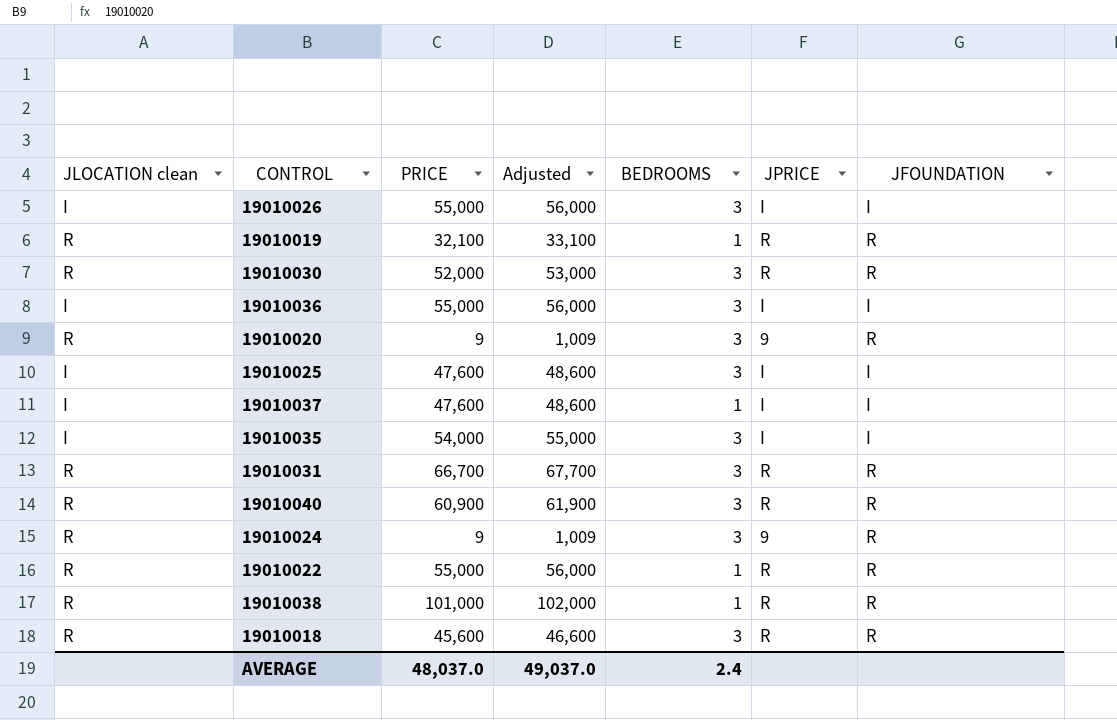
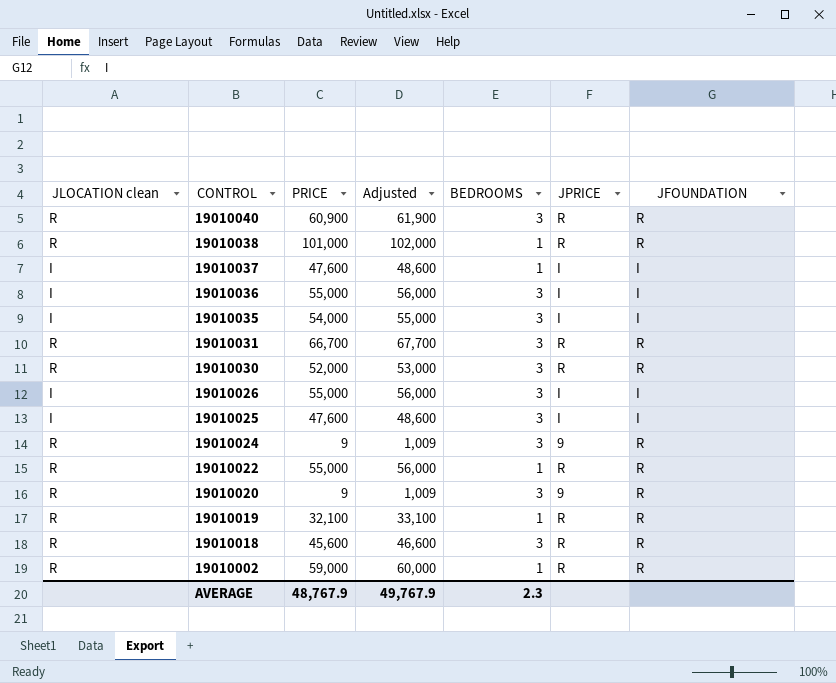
row order: none -> CONTROL descending
row 19010002: none -> R | 59,000 | 60,000 | 1 | R | R
AVERAGE | PRICE: 48,037.0 -> 48,767.9
AVERAGE | Adjusted: 49,037.0 -> 49,767.9
AVERAGE | BEDROOMS: 2.4 -> 2.3

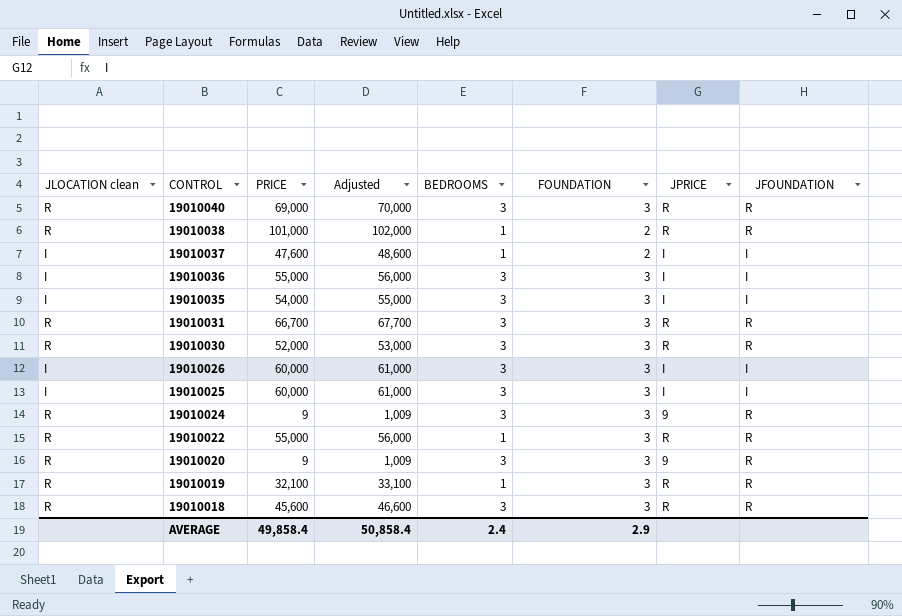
column FOUNDATION | position: none -> 6
row 19010002: R | 59,000 | 60,000 | 1 | R | R -> none
19010040 | PRICE: 60,900 -> 69,000
19010040 | Adjusted: 61,900 -> 70,000
19010026 | PRICE: 55,000 -> 60,000
19010026 | Adjusted: 56,000 -> 61,000
19010025 | PRICE: 47,600 -> 60,000
19010025 | Adjusted: 48,600 -> 61,000
AVERAGE | PRICE: 48,767.9 -> 49,858.4
AVERAGE | Adjusted: 49,767.9 -> 50,858.4
AVERAGE | BEDROOMS: 2.3 -> 2.4

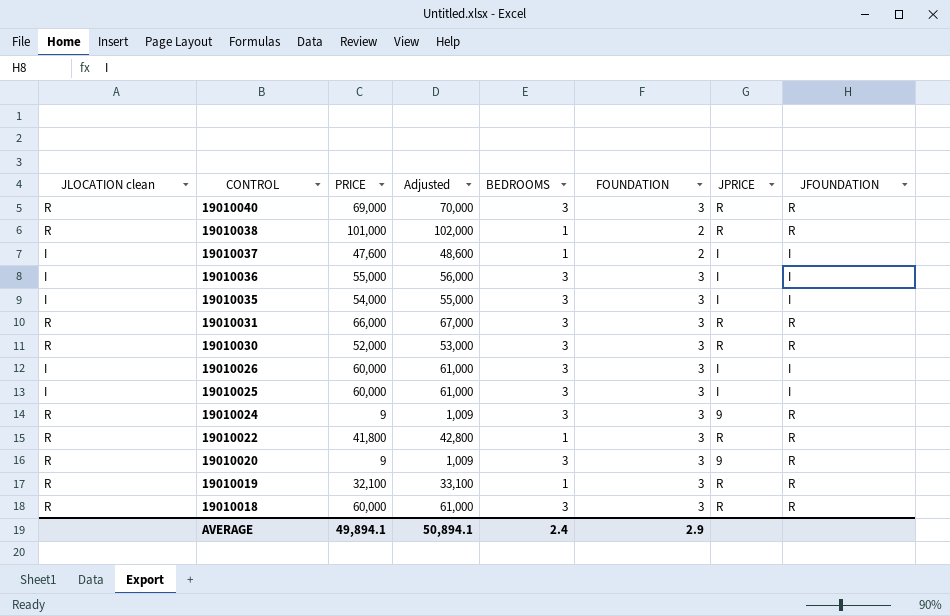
19010031 | PRICE: 66,700 -> 66,000
19010031 | Adjusted: 67,700 -> 67,000
19010022 | PRICE: 55,000 -> 41,800
19010022 | Adjusted: 56,000 -> 42,800
19010018 | PRICE: 45,600 -> 60,000
19010018 | Adjusted: 46,600 -> 61,000
AVERAGE | PRICE: 49,858.4 -> 49,894.1
AVERAGE | Adjusted: 50,858.4 -> 50,894.1

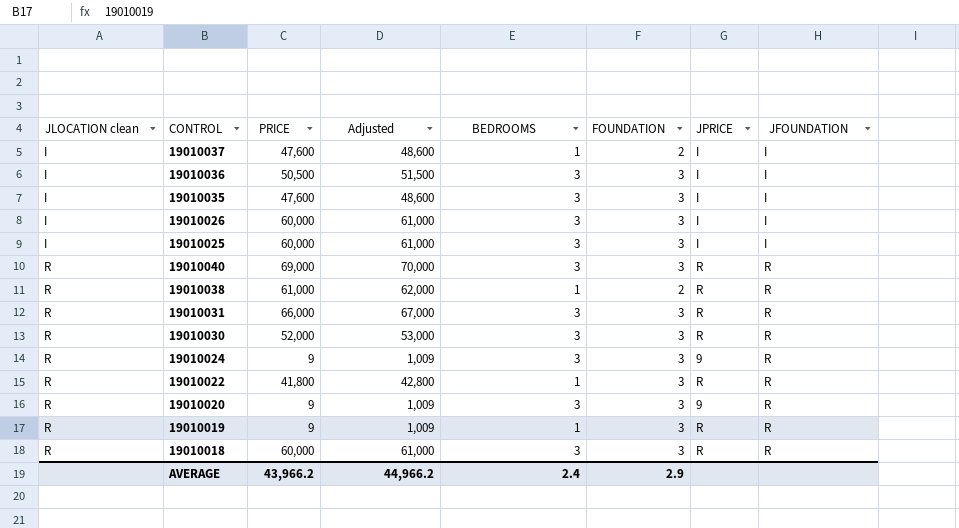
row order: CONTROL descending -> JLOCATION clean ascending
19010036 | PRICE: 55,000 -> 50,500
19010036 | Adjusted: 56,000 -> 51,500
19010035 | PRICE: 54,000 -> 47,600
19010035 | Adjusted: 55,000 -> 48,600
19010038 | PRICE: 101,000 -> 61,000
19010038 | Adjusted: 102,000 -> 62,000
19010019 | PRICE: 32,100 -> 9
19010019 | Adjusted: 33,100 -> 1,009
AVERAGE | PRICE: 49,894.1 -> 43,966.2
AVERAGE | Adjusted: 50,894.1 -> 44,966.2

